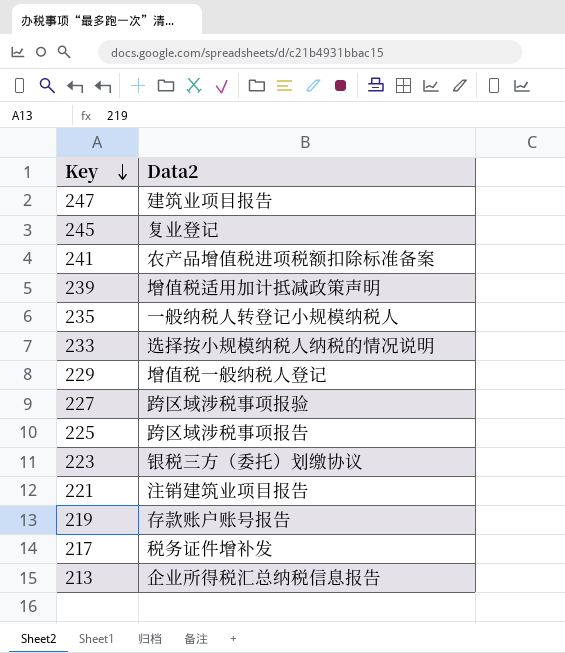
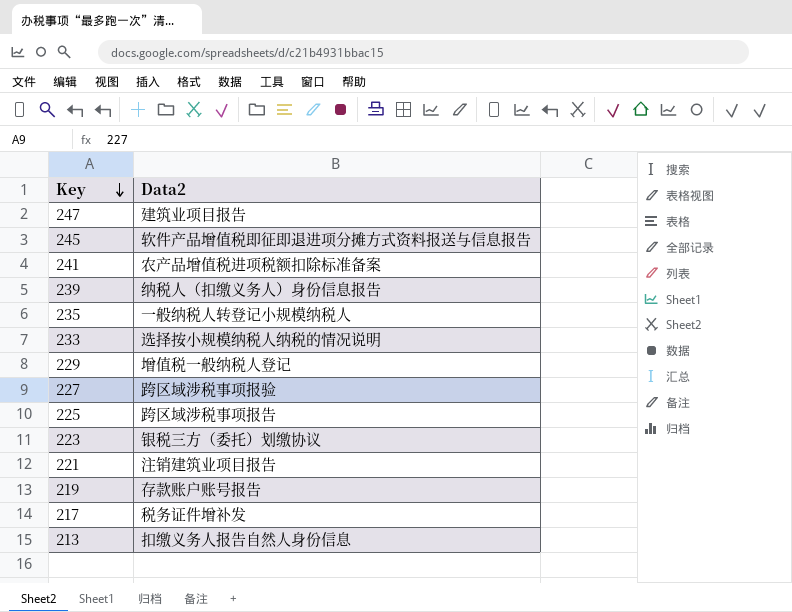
245 | Data2: 复业登记 -> 软件产品增值税即征即退进项分摊方式资料报送与信息报告
239 | Data2: 增值税适用加计抵减政策声明 -> 纳税人（扣缴义务人）身份信息报告
213 | Data2: 企业所得税汇总纳税信息报告 -> 扣缴义务人报告自然人身份信息

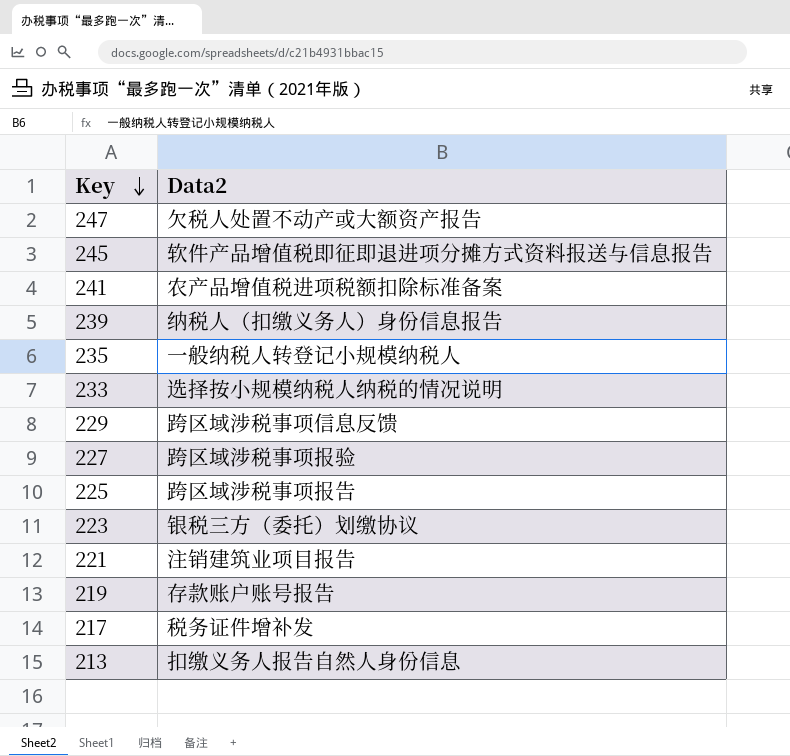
247 | Data2: 建筑业项目报告 -> 欠税人处置不动产或大额资产报告
229 | Data2: 增值税一般纳税人登记 -> 跨区域涉税事项信息反馈

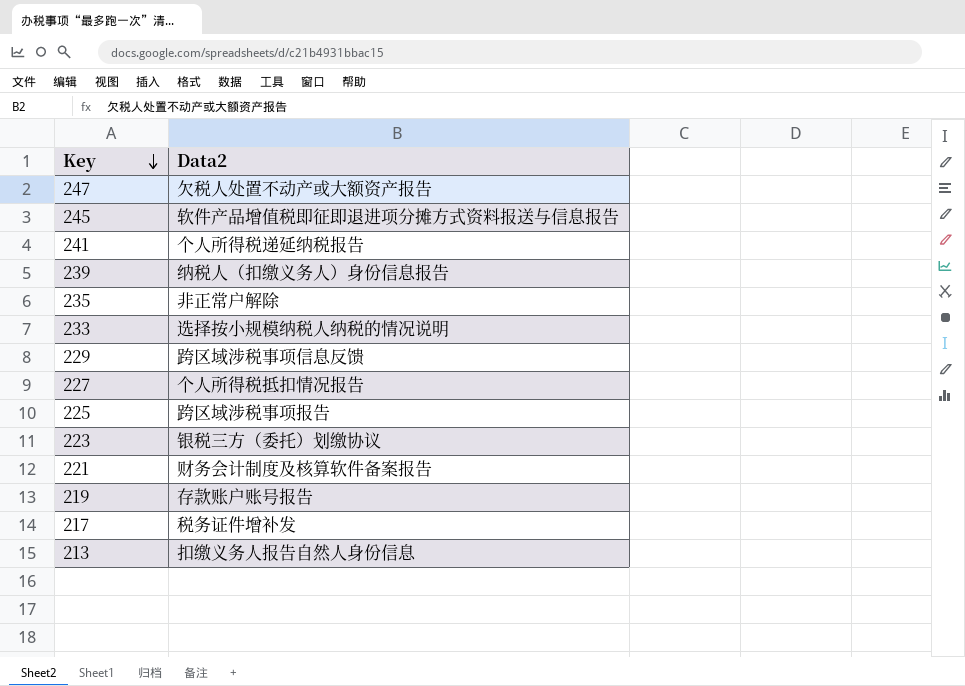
241 | Data2: 农产品增值税进项税额扣除标准备案 -> 个人所得税递延纳税报告
235 | Data2: 一般纳税人转登记小规模纳税人 -> 非正常户解除
227 | Data2: 跨区域涉税事项报验 -> 个人所得税抵扣情况报告
221 | Data2: 注销建筑业项目报告 -> 财务会计制度及核算软件备案报告

